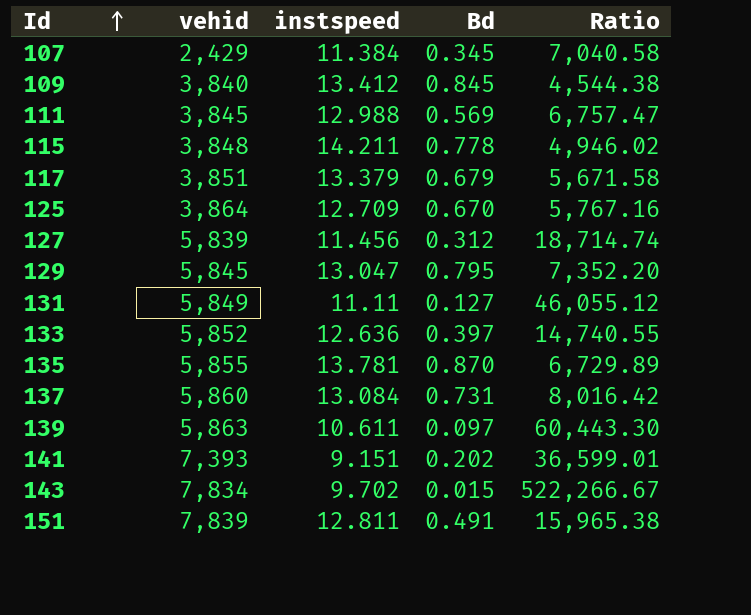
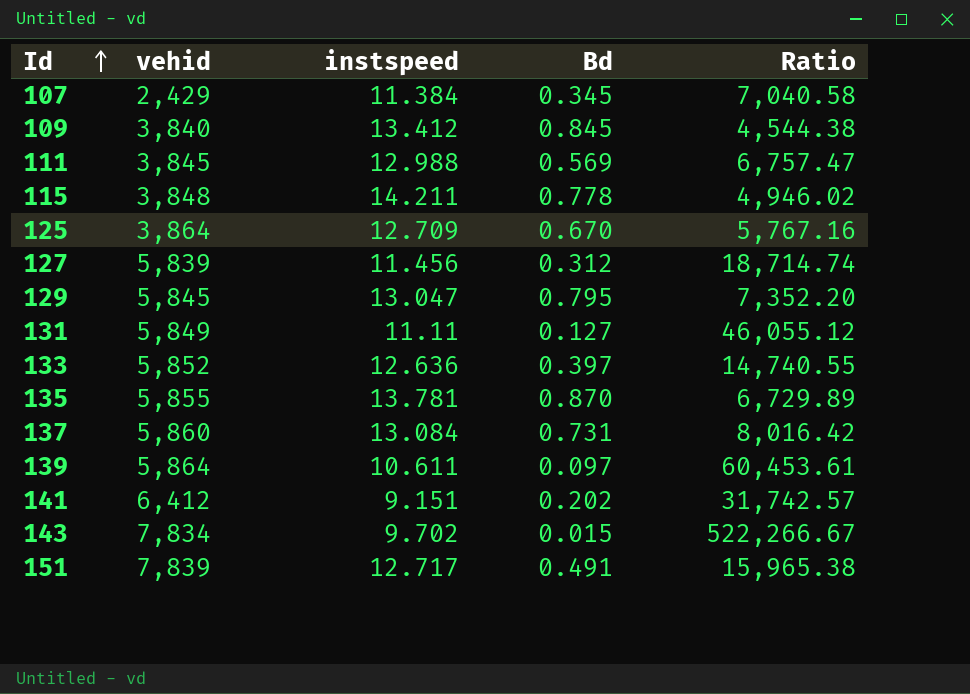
row 117: 3,851 | 13.379 | 0.679 | 5,671.58 -> none
139 | vehid: 5,863 -> 5,864
139 | Ratio: 60,443.30 -> 60,453.61
141 | vehid: 7,393 -> 6,412
141 | Ratio: 36,599.01 -> 31,742.57
151 | instspeed: 12.811 -> 12.717

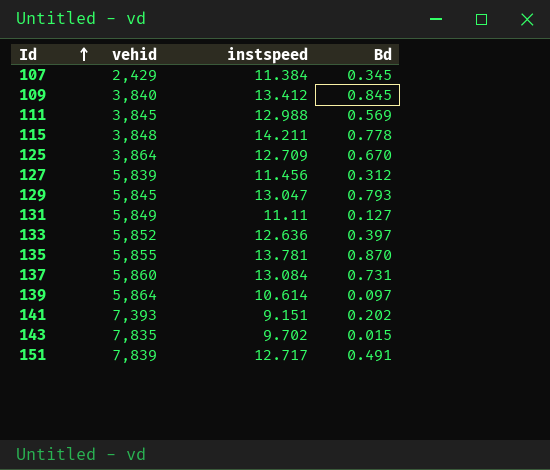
column Ratio | formula: [vehid] / [Bd] -> none
129 | Bd: 0.795 -> 0.793
139 | instspeed: 10.611 -> 10.614
141 | vehid: 6,412 -> 7,393
143 | vehid: 7,834 -> 7,835

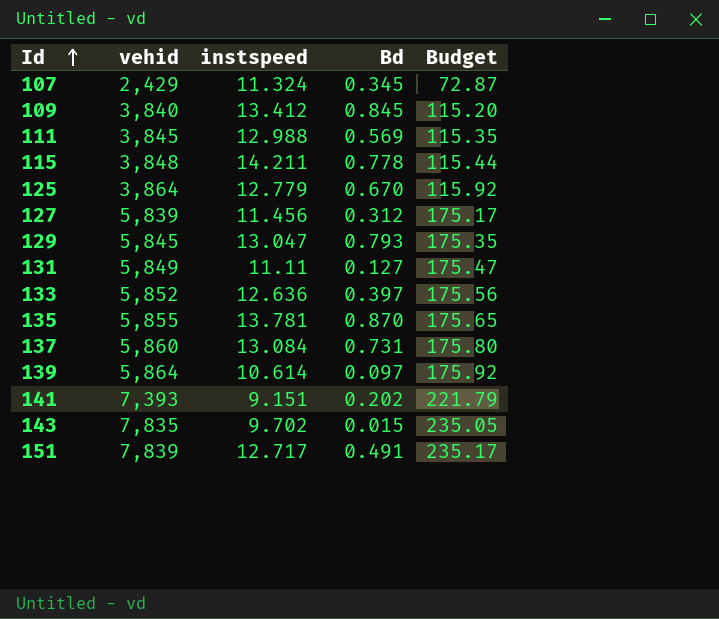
column Budget | formula: none -> [vehid] * 0.03
107 | instspeed: 11.384 -> 11.324
125 | instspeed: 12.709 -> 12.779

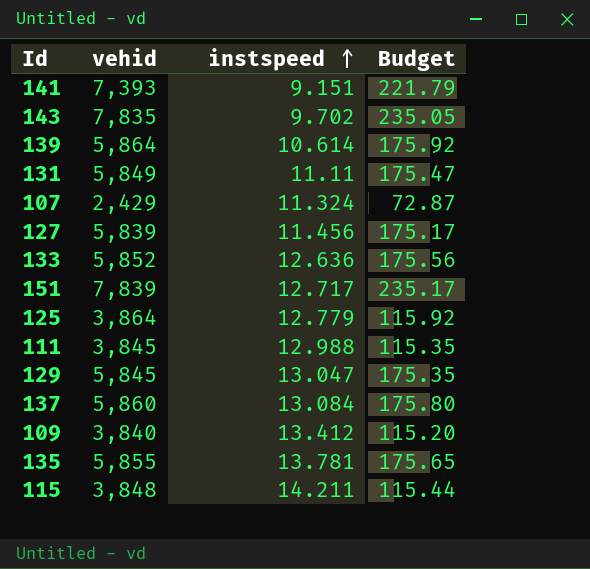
row order: Id ascending -> instspeed ascending
column Bd | position: 4 -> none

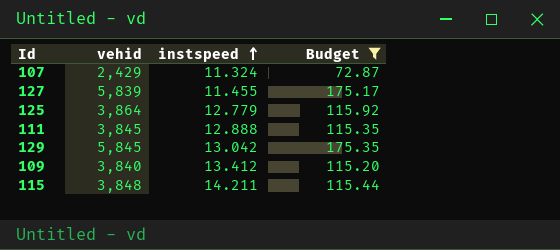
filter: none -> Budget <= 175.35
127 | instspeed: 11.456 -> 11.455
111 | instspeed: 12.988 -> 12.888
129 | instspeed: 13.047 -> 13.042

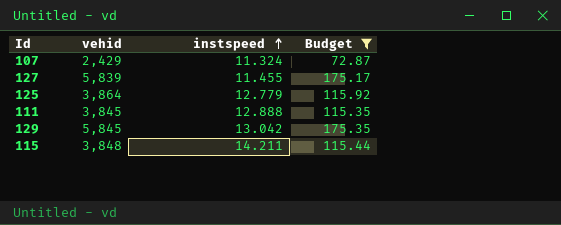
row 109: 3,840 | 13.412 | 115.20 -> none

